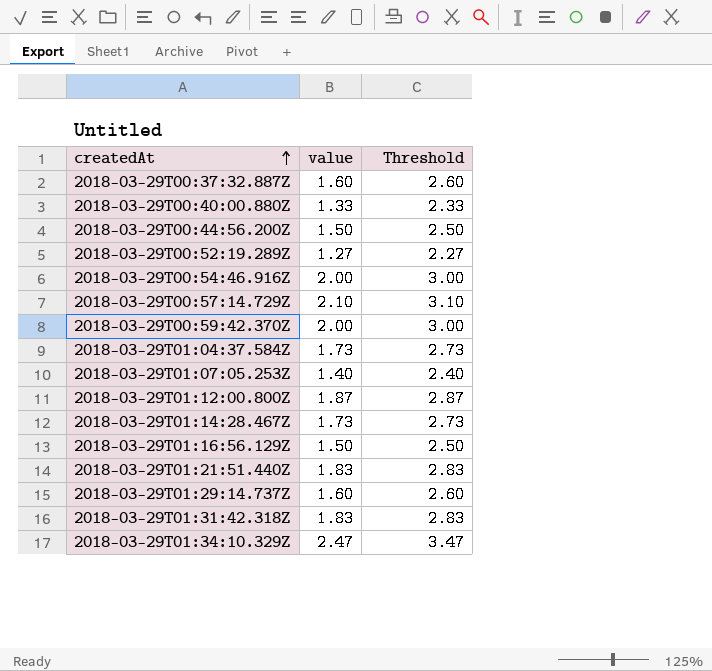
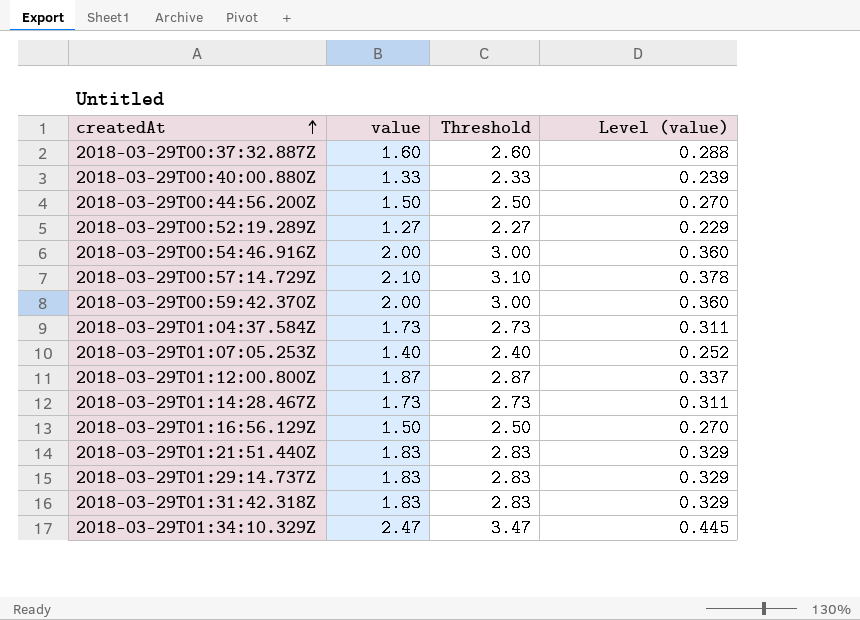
column Level (value) | formula: none -> [value] * 0.18
2018-03-29T01:29:14.737Z | value: 1.60 -> 1.83
2018-03-29T01:29:14.737Z | Threshold: 2.60 -> 2.83

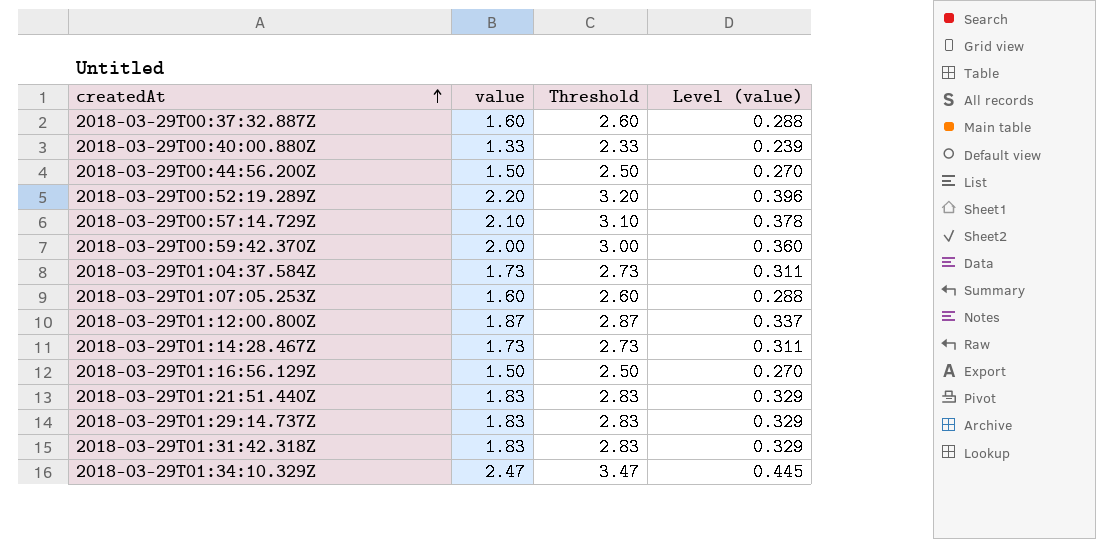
row 2018-03-29T00:54:46.916Z: 2.00 | 3.00 | 0.360 -> none
2018-03-29T00:52:19.289Z | value: 1.27 -> 2.20
2018-03-29T00:52:19.289Z | Threshold: 2.27 -> 3.20
2018-03-29T00:52:19.289Z | Level (value): 0.229 -> 0.396
2018-03-29T01:07:05.253Z | value: 1.40 -> 1.60
2018-03-29T01:07:05.253Z | Threshold: 2.40 -> 2.60
2018-03-29T01:07:05.253Z | Level (value): 0.252 -> 0.288

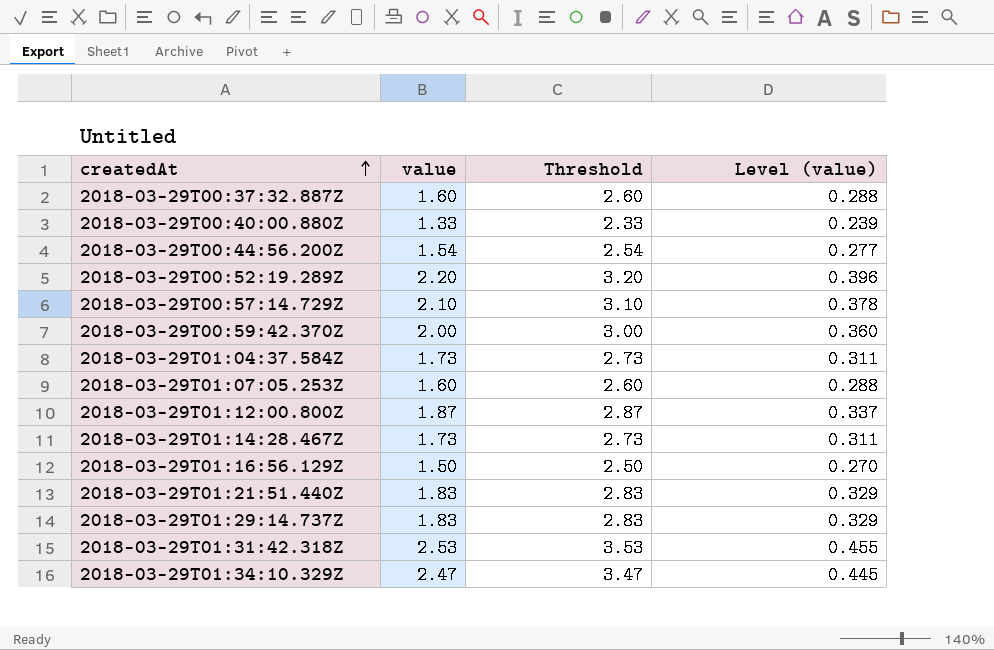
2018-03-29T00:44:56.200Z | value: 1.50 -> 1.54
2018-03-29T00:44:56.200Z | Threshold: 2.50 -> 2.54
2018-03-29T00:44:56.200Z | Level (value): 0.270 -> 0.277
2018-03-29T01:31:42.318Z | value: 1.83 -> 2.53
2018-03-29T01:31:42.318Z | Threshold: 2.83 -> 3.53
2018-03-29T01:31:42.318Z | Level (value): 0.329 -> 0.455

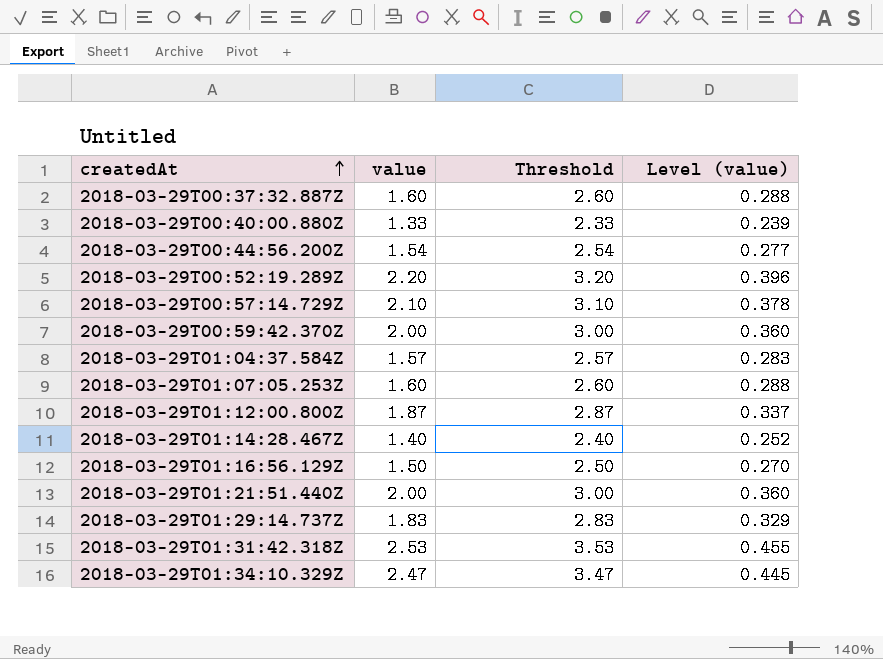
2018-03-29T01:04:37.584Z | value: 1.73 -> 1.57
2018-03-29T01:04:37.584Z | Threshold: 2.73 -> 2.57
2018-03-29T01:04:37.584Z | Level (value): 0.311 -> 0.283
2018-03-29T01:14:28.467Z | value: 1.73 -> 1.40
2018-03-29T01:14:28.467Z | Threshold: 2.73 -> 2.40
2018-03-29T01:14:28.467Z | Level (value): 0.311 -> 0.252
2018-03-29T01:21:51.440Z | value: 1.83 -> 2.00
2018-03-29T01:21:51.440Z | Threshold: 2.83 -> 3.00
2018-03-29T01:21:51.440Z | Level (value): 0.329 -> 0.360

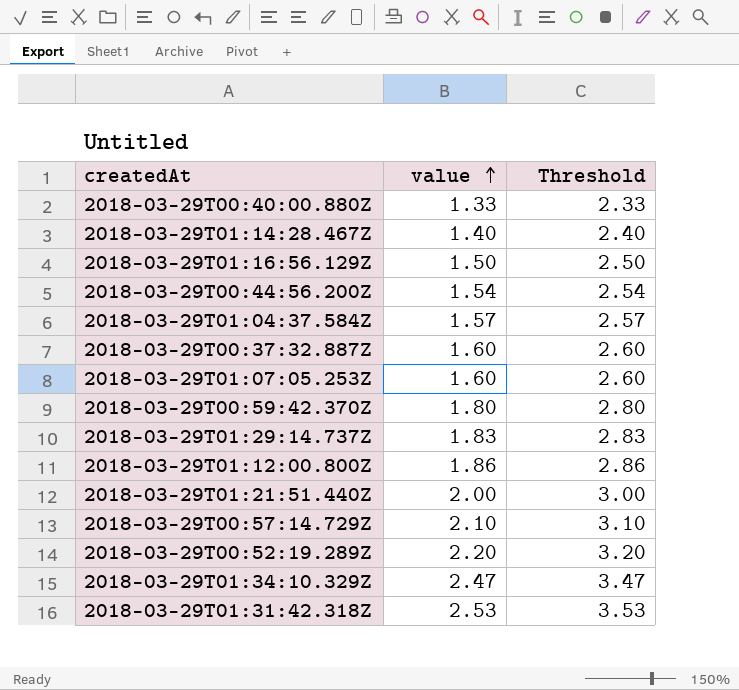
row order: createdAt ascending -> value ascending
column Level (value) | formula: [value] * 0.18 -> none
2018-03-29T00:59:42.370Z | value: 2.00 -> 1.80
2018-03-29T00:59:42.370Z | Threshold: 3.00 -> 2.80
2018-03-29T01:12:00.800Z | value: 1.87 -> 1.86
2018-03-29T01:12:00.800Z | Threshold: 2.87 -> 2.86

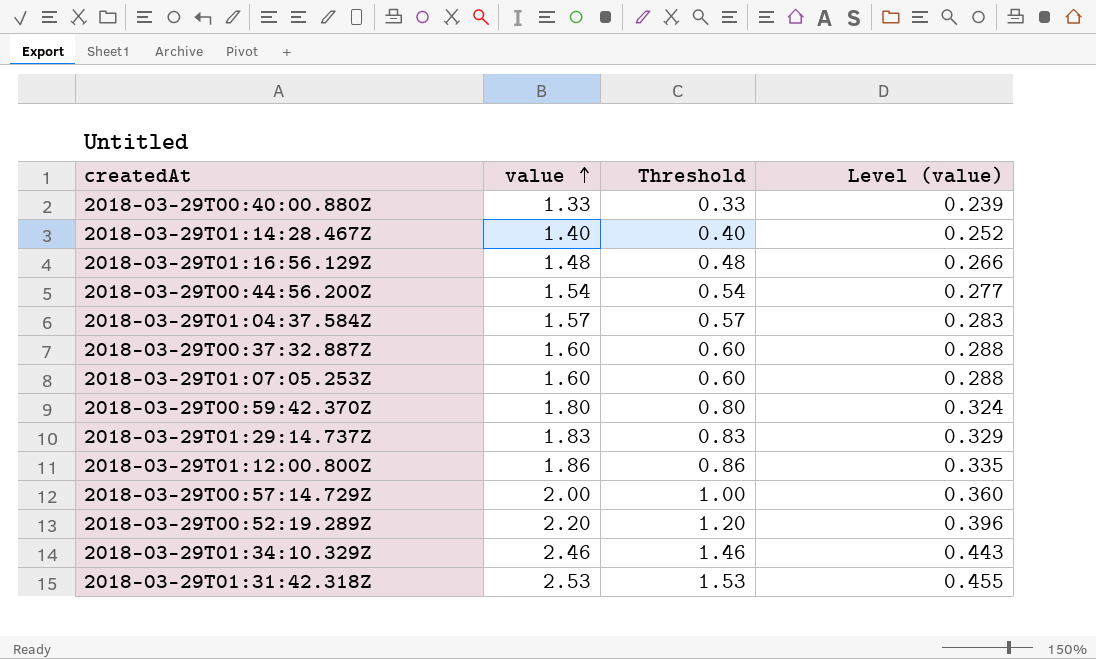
column Threshold | formula: [value] + 1 -> [value] - 1
column Level (value) | formula: none -> [value] * 0.18
row 2018-03-29T01:21:51.440Z: 2.00 | 3.00 -> none
2018-03-29T01:16:56.129Z | value: 1.50 -> 1.48
2018-03-29T00:57:14.729Z | value: 2.10 -> 2.00
2018-03-29T01:34:10.329Z | value: 2.47 -> 2.46

